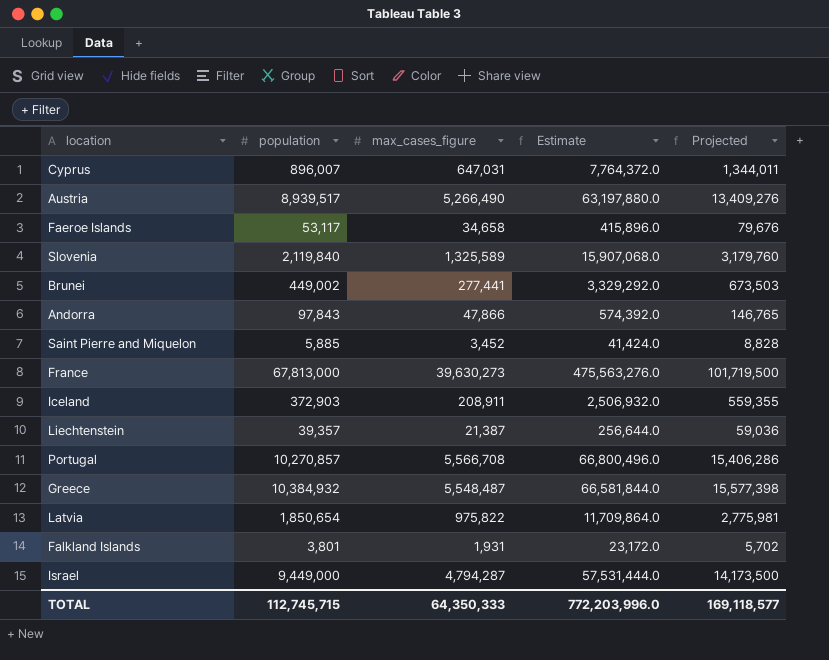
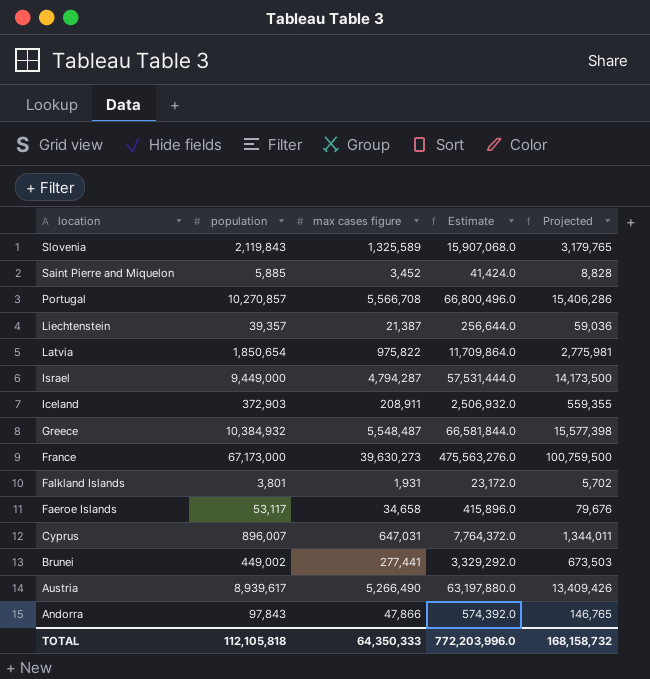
row order: none -> location descending
column name: max_cases_figure -> max cases figure
Slovenia | population: 2,119,840 -> 2,119,843
Slovenia | Projected: 3,179,760 -> 3,179,765
France | population: 67,813,000 -> 67,173,000
France | Projected: 101,719,500 -> 100,759,500
Austria | population: 8,939,517 -> 8,939,617
Austria | Projected: 13,409,276 -> 13,409,426
TOTAL | population: 112,745,715 -> 112,105,818
TOTAL | Projected: 169,118,577 -> 168,158,732

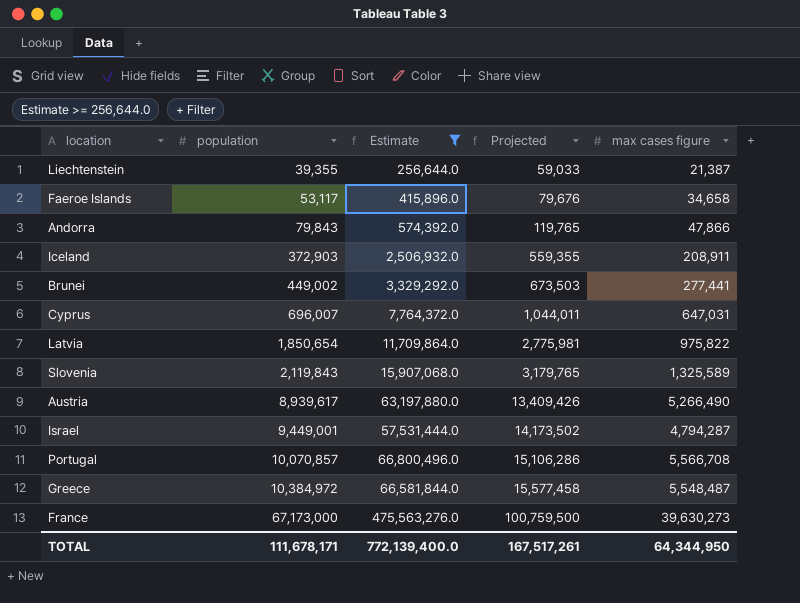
filter: none -> Estimate >= 256,644.0
row order: location descending -> population ascending
column max cases figure | position: 3 -> 5
Liechtenstein | population: 39,357 -> 39,355
Liechtenstein | Projected: 59,036 -> 59,033
Andorra | population: 97,843 -> 79,843
Andorra | Projected: 146,765 -> 119,765
Cyprus | population: 896,007 -> 696,007
Cyprus | Projected: 1,344,011 -> 1,044,011
Israel | population: 9,449,000 -> 9,449,001
Israel | Projected: 14,173,500 -> 14,173,502
Portugal | population: 10,270,857 -> 10,070,857
Portugal | Projected: 15,406,286 -> 15,106,286
Greece | population: 10,384,932 -> 10,384,972
Greece | Projected: 15,577,398 -> 15,577,458
TOTAL | population: 112,105,818 -> 111,678,171
TOTAL | Estimate: 772,203,996.0 -> 772,139,400.0
TOTAL | Projected: 168,158,732 -> 167,517,261
TOTAL | max cases figure: 64,350,333 -> 64,344,950

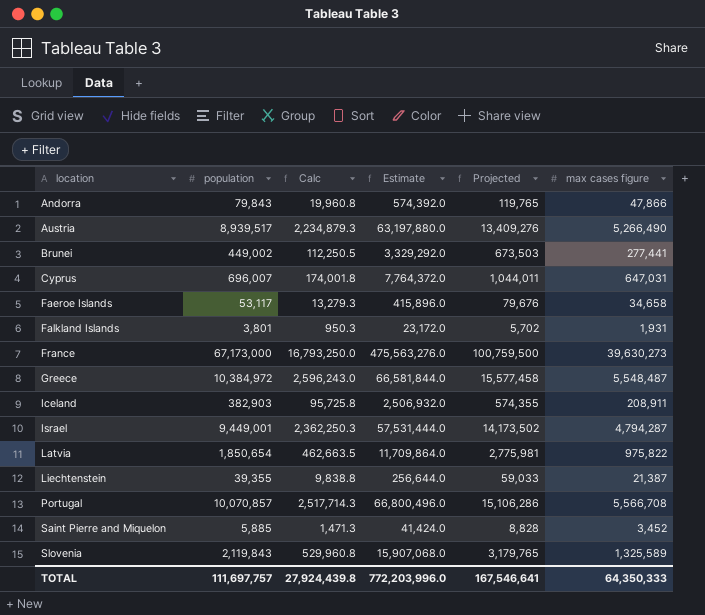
filter: Estimate >= 256,644.0 -> none
row order: population ascending -> location ascending
column Calc | formula: none -> [population] * 0.25
Austria | population: 8,939,617 -> 8,939,517
Austria | Projected: 13,409,426 -> 13,409,276
Iceland | population: 372,903 -> 382,903
Iceland | Projected: 559,355 -> 574,355
TOTAL | population: 111,678,171 -> 111,697,757
TOTAL | Estimate: 772,139,400.0 -> 772,203,996.0
TOTAL | Projected: 167,517,261 -> 167,546,641
TOTAL | max cases figure: 64,344,950 -> 64,350,333

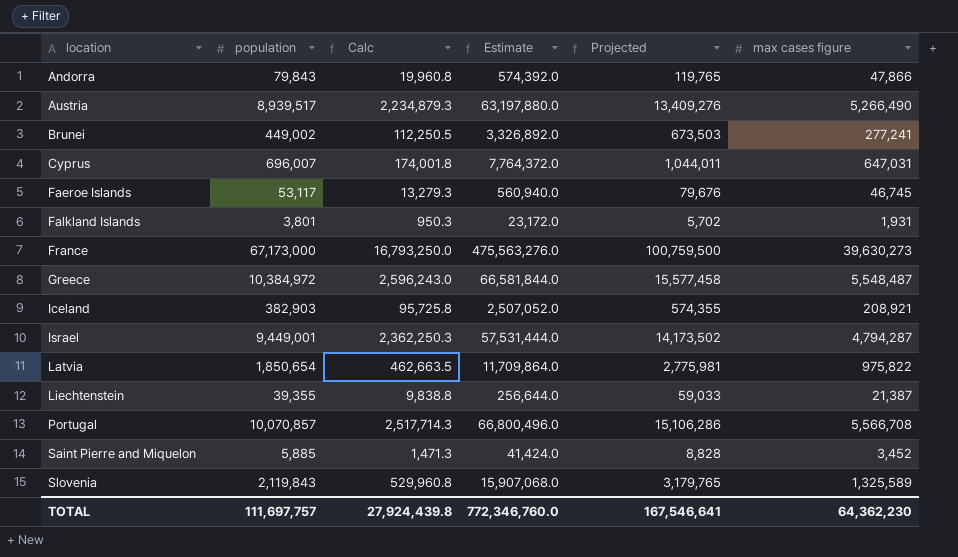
Brunei | Estimate: 3,329,292.0 -> 3,326,892.0
Brunei | max cases figure: 277,441 -> 277,241
Faeroe Islands | Estimate: 415,896.0 -> 560,940.0
Faeroe Islands | max cases figure: 34,658 -> 46,745
Iceland | Estimate: 2,506,932.0 -> 2,507,052.0
Iceland | max cases figure: 208,911 -> 208,921
TOTAL | Estimate: 772,203,996.0 -> 772,346,760.0
TOTAL | max cases figure: 64,350,333 -> 64,362,230

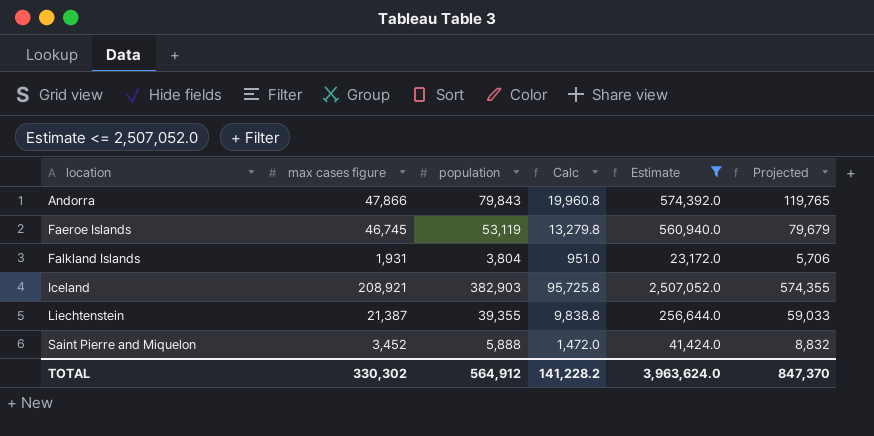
filter: none -> Estimate <= 2,507,052.0
column max cases figure | position: 6 -> 2
Faeroe Islands | population: 53,117 -> 53,119
Faeroe Islands | Calc: 13,279.3 -> 13,279.8
Faeroe Islands | Projected: 79,676 -> 79,679
Falkland Islands | population: 3,801 -> 3,804
Falkland Islands | Calc: 950.3 -> 951.0
Falkland Islands | Projected: 5,702 -> 5,706
Saint Pierre and Miquelon | population: 5,885 -> 5,888
Saint Pierre and Miquelon | Calc: 1,471.3 -> 1,472.0
Saint Pierre and Miquelon | Projected: 8,828 -> 8,832
TOTAL | max cases figure: 64,362,230 -> 330,302
TOTAL | population: 111,697,757 -> 564,912
TOTAL | Calc: 27,924,439.8 -> 141,228.2
TOTAL | Estimate: 772,346,760.0 -> 3,963,624.0
TOTAL | Projected: 167,546,641 -> 847,370

